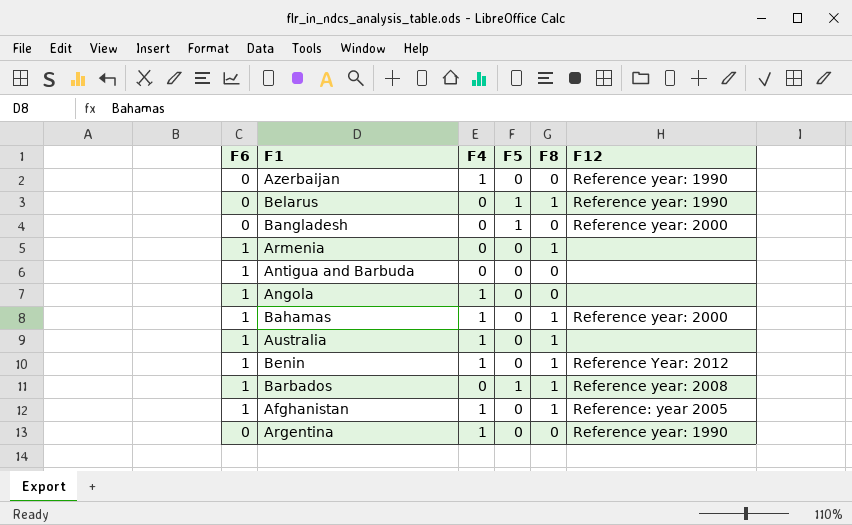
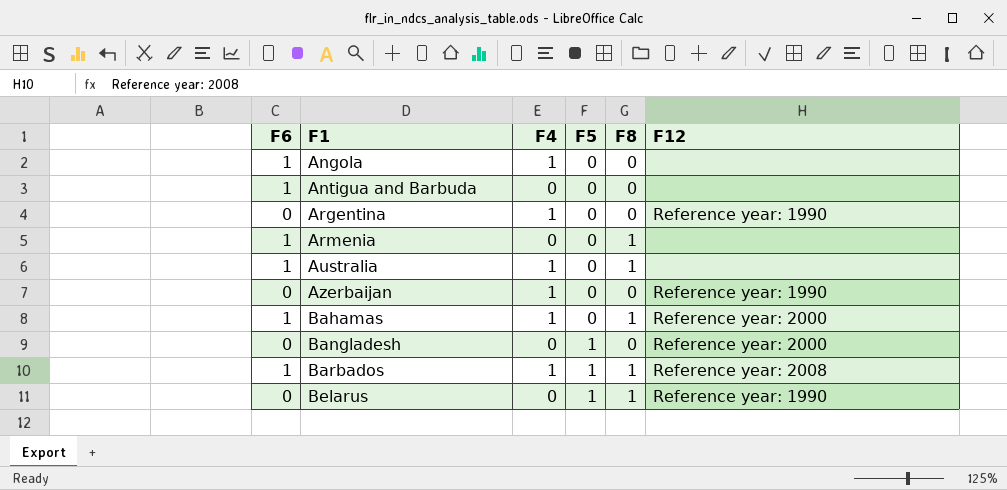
row order: none -> F1 ascending
row Benin: 1 | 1 | 0 | 1 | Reference Year: 2012 -> none
row Afghanistan: 1 | 1 | 0 | 1 | Reference: year 2005 -> none
Barbados | F4: 0 -> 1

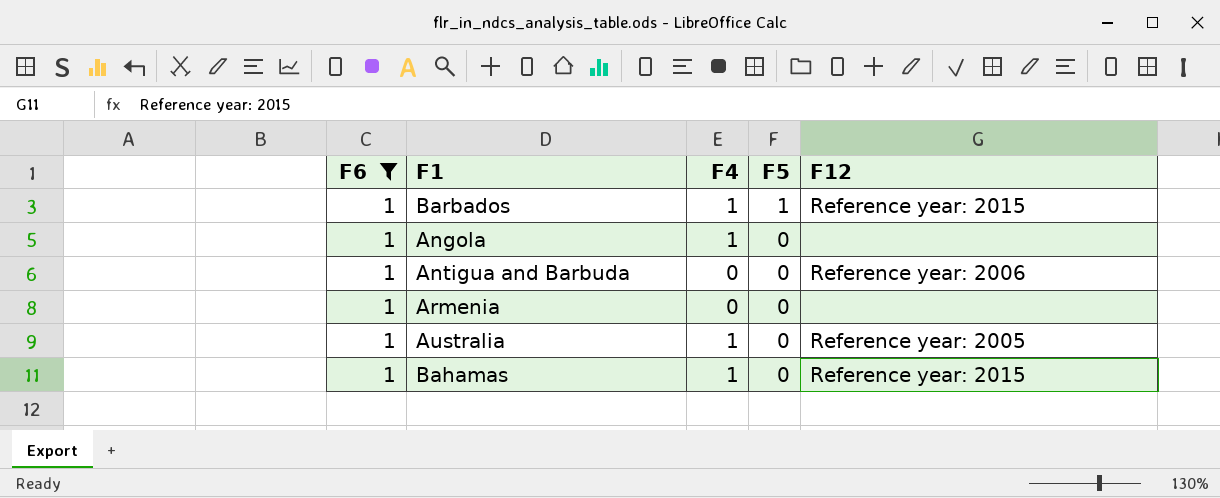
filter: none -> F6 = 1
row order: F1 ascending -> F5 descending
column F8 | position: 5 -> none
Barbados | F12: Reference year: 2008 -> Reference year: 2015
Antigua and Barbuda | F12: none -> Reference year: 2006
Australia | F12: none -> Reference year: 2005
Bahamas | F12: Reference year: 2000 -> Reference year: 2015

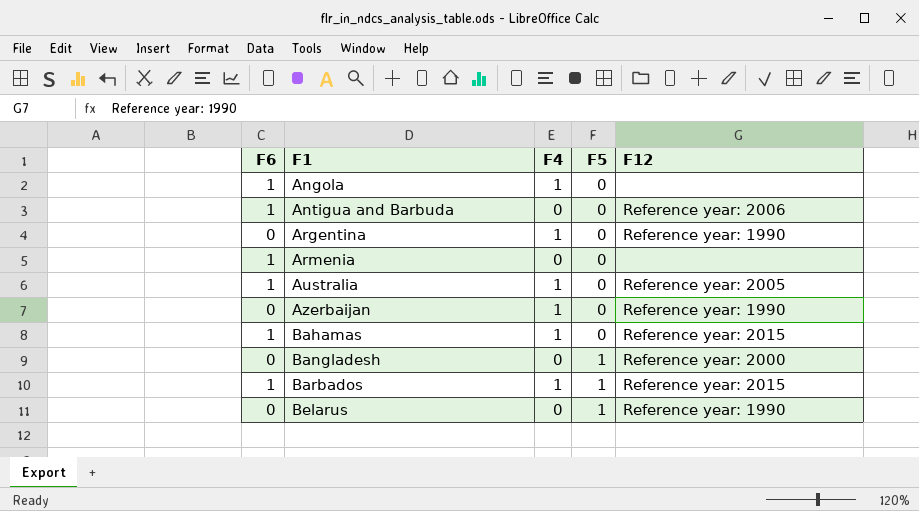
filter: F6 = 1 -> none
row order: F5 descending -> F1 ascending

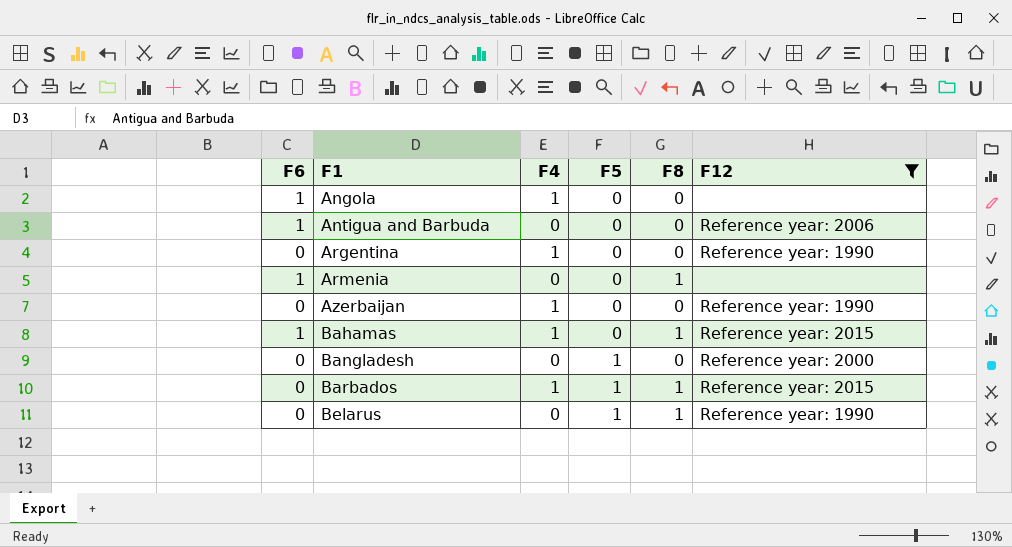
filter: none -> F12 != Reference year: 2005
column F8 | position: none -> 5
Barbados | F6: 1 -> 0

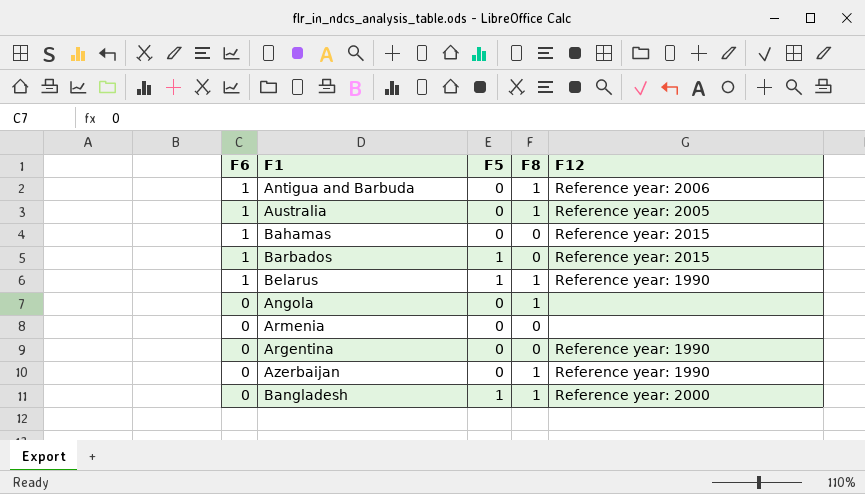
filter: F12 != Reference year: 2005 -> none
row order: F1 ascending -> F6 descending
column F4 | position: 3 -> none
Antigua and Barbuda | F8: 0 -> 1
Bahamas | F8: 1 -> 0
Barbados | F6: 0 -> 1
Barbados | F8: 1 -> 0
Belarus | F6: 0 -> 1
Angola | F6: 1 -> 0
Angola | F8: 0 -> 1
Armenia | F6: 1 -> 0
Armenia | F8: 1 -> 0
Azerbaijan | F8: 0 -> 1
Bangladesh | F8: 0 -> 1

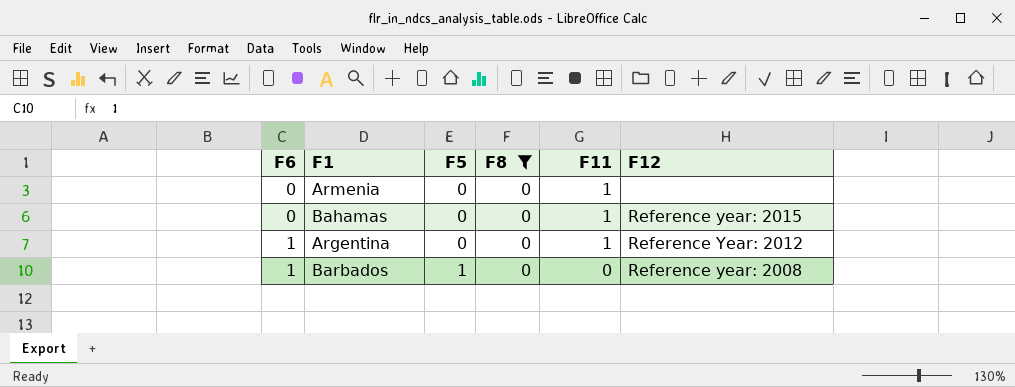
filter: none -> F8 = 0
row order: F6 descending -> F6 ascending
column F11 | position: none -> 5
Bahamas | F6: 1 -> 0
Argentina | F6: 0 -> 1
Argentina | F12: Reference year: 1990 -> Reference Year: 2012
Barbados | F12: Reference year: 2015 -> Reference year: 2008

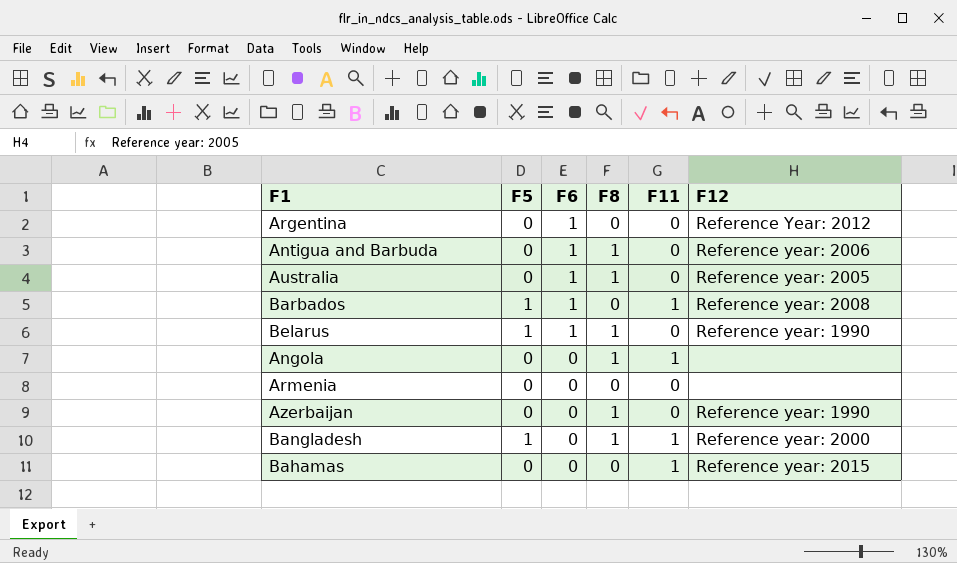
filter: F8 = 0 -> none
row order: F6 ascending -> F6 descending
column F6 | position: 1 -> 3
Argentina | F11: 1 -> 0
Barbados | F11: 0 -> 1
Armenia | F11: 1 -> 0

